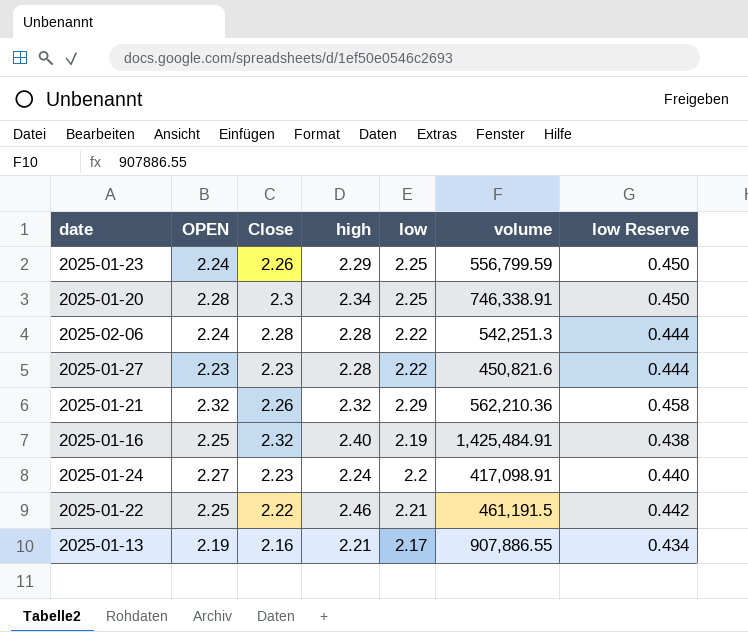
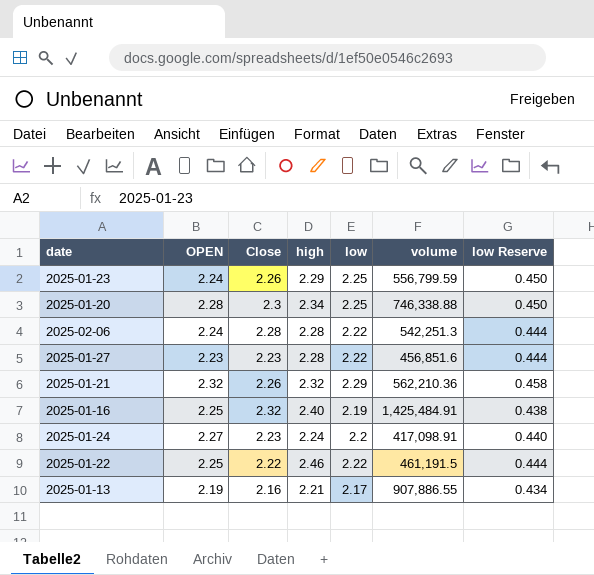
2025-01-20 | volume: 746,338.91 -> 746,338.88
2025-01-27 | volume: 450,821.6 -> 456,851.6
2025-01-22 | low: 2.21 -> 2.22
2025-01-22 | low Reserve: 0.442 -> 0.444

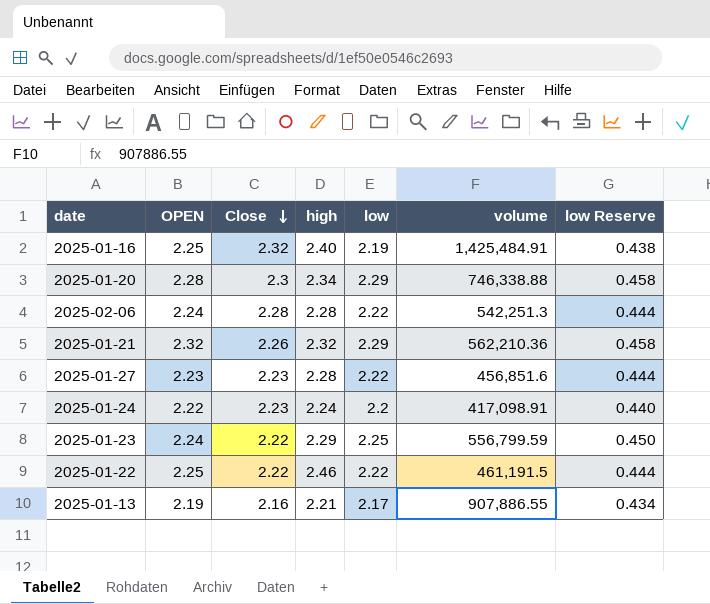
row order: none -> Close descending
2025-01-20 | low: 2.25 -> 2.29
2025-01-20 | low Reserve: 0.450 -> 0.458
2025-01-24 | OPEN: 2.27 -> 2.22
2025-01-23 | Close: 2.26 -> 2.22

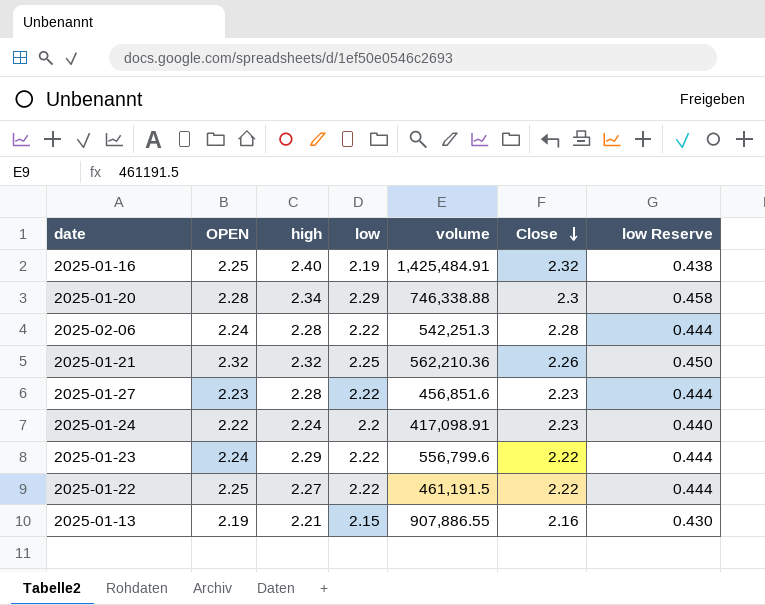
column Close | position: 3 -> 6
2025-01-21 | low: 2.29 -> 2.25
2025-01-21 | low Reserve: 0.458 -> 0.450
2025-01-23 | low: 2.25 -> 2.22
2025-01-23 | volume: 556,799.59 -> 556,799.6
2025-01-23 | low Reserve: 0.450 -> 0.444
2025-01-22 | high: 2.46 -> 2.27
2025-01-13 | low: 2.17 -> 2.15
2025-01-13 | low Reserve: 0.434 -> 0.430

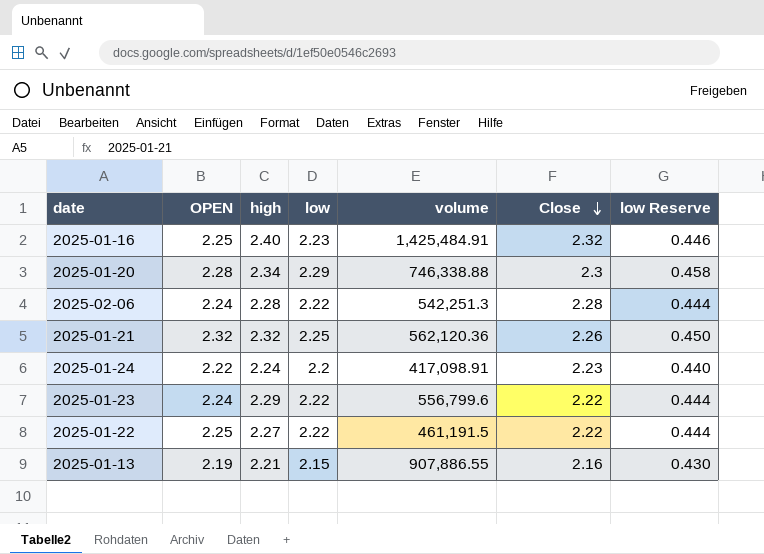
row 2025-01-27: 2.23 | 2.28 | 2.22 | 456,851.6 | 2.23 | 0.444 -> none
2025-01-16 | low: 2.19 -> 2.23
2025-01-16 | low Reserve: 0.438 -> 0.446
2025-01-21 | volume: 562,210.36 -> 562,120.36

